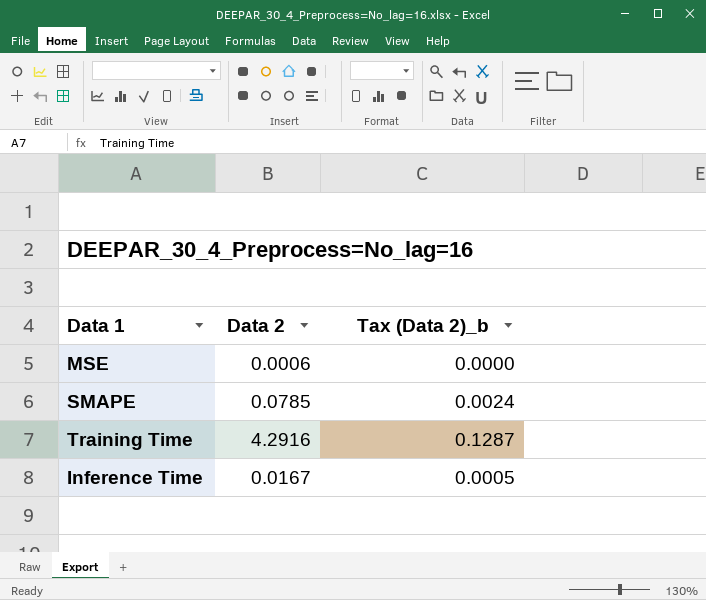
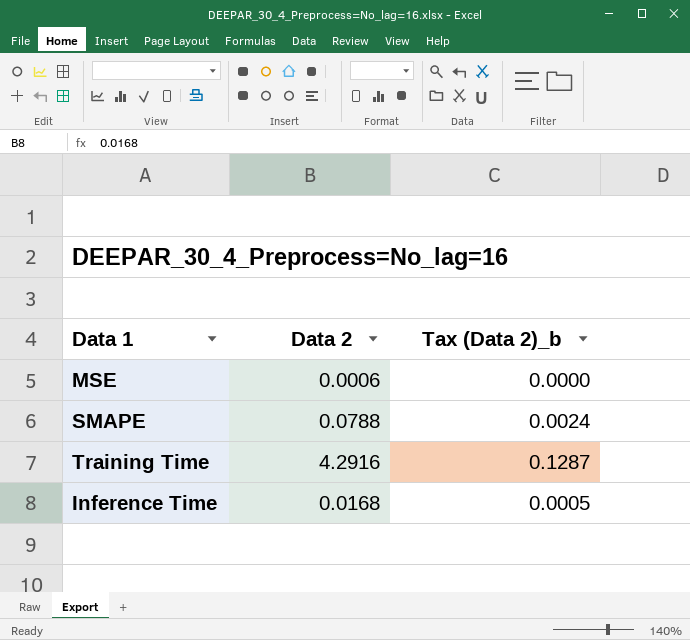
SMAPE | Data 2: 0.0785 -> 0.0788
Inference Time | Data 2: 0.0167 -> 0.0168

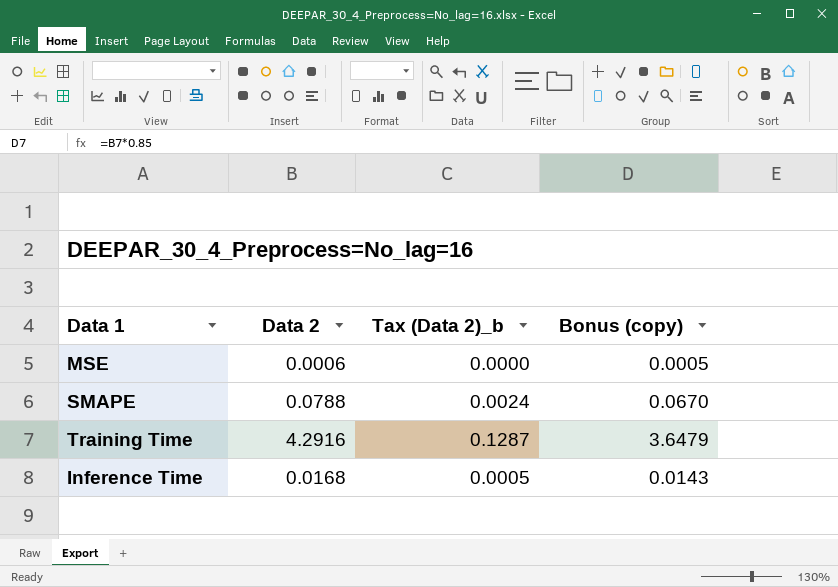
column Bonus (copy) | formula: none -> [Data 2] * 0.85

